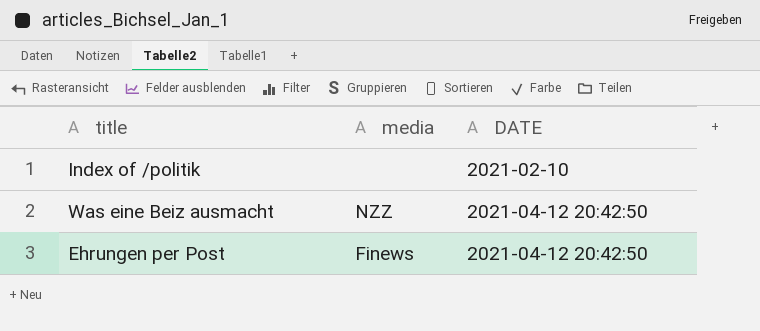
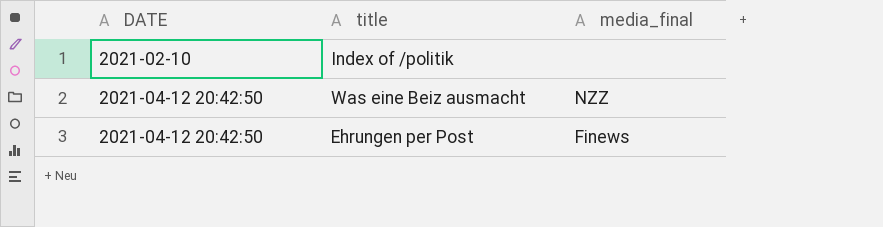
column DATE | position: 3 -> 1
column name: media -> media_final

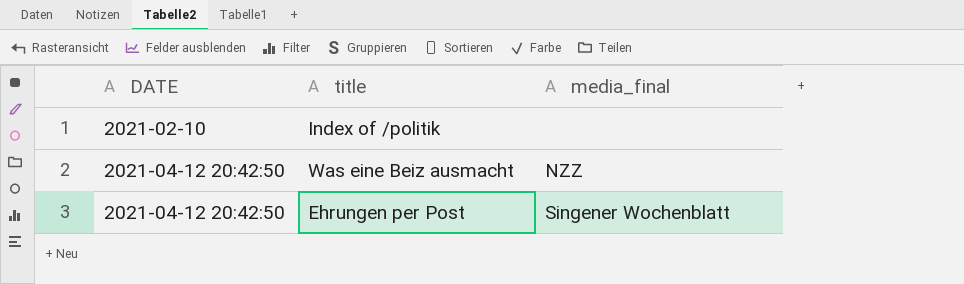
Ehrungen per Post | media_final: Finews -> Singener Wochenblatt

